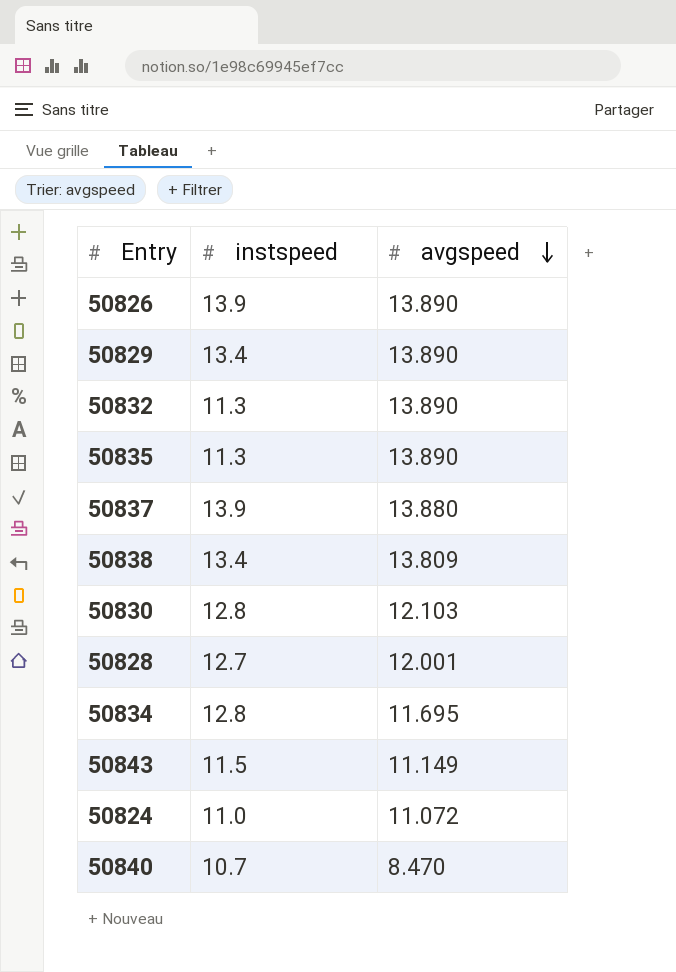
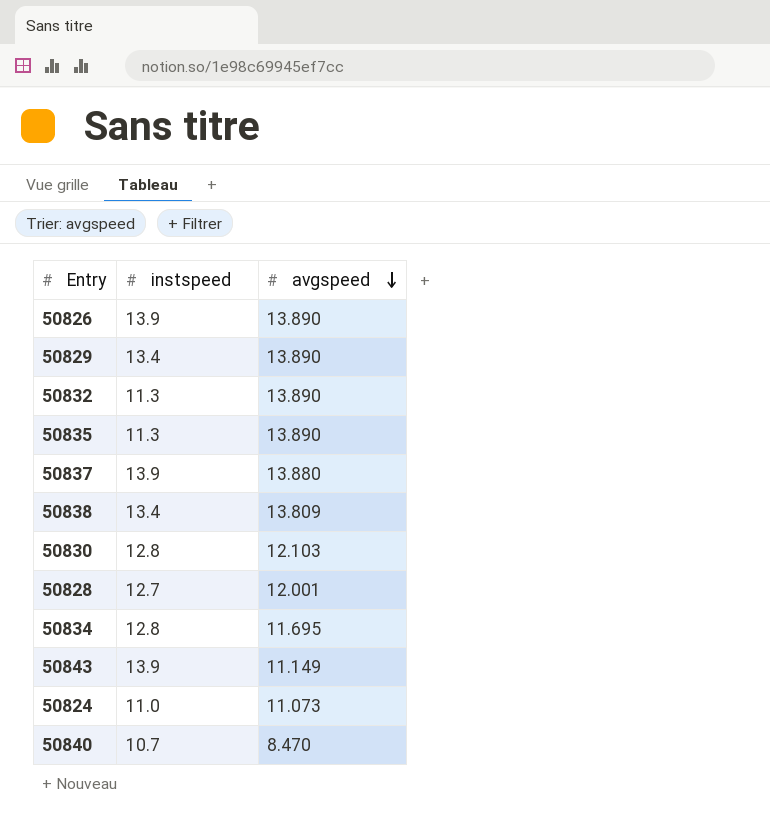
50843 | instspeed: 11.5 -> 13.9
50824 | avgspeed: 11.072 -> 11.073

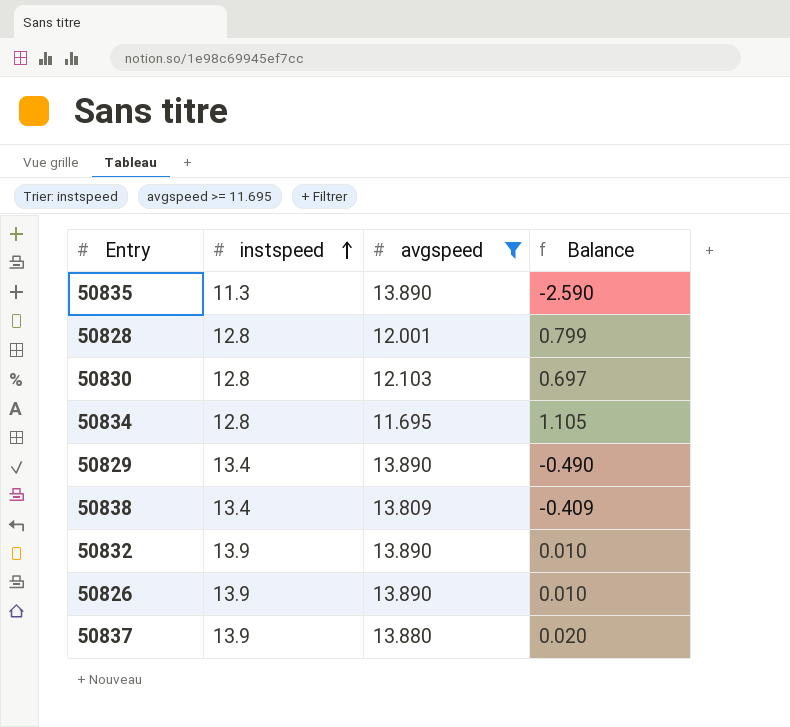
filter: none -> avgspeed >= 11.695
row order: avgspeed descending -> instspeed ascending
column Balance | formula: none -> [instspeed] - [avgspeed]
50828 | instspeed: 12.7 -> 12.8
50832 | instspeed: 11.3 -> 13.9

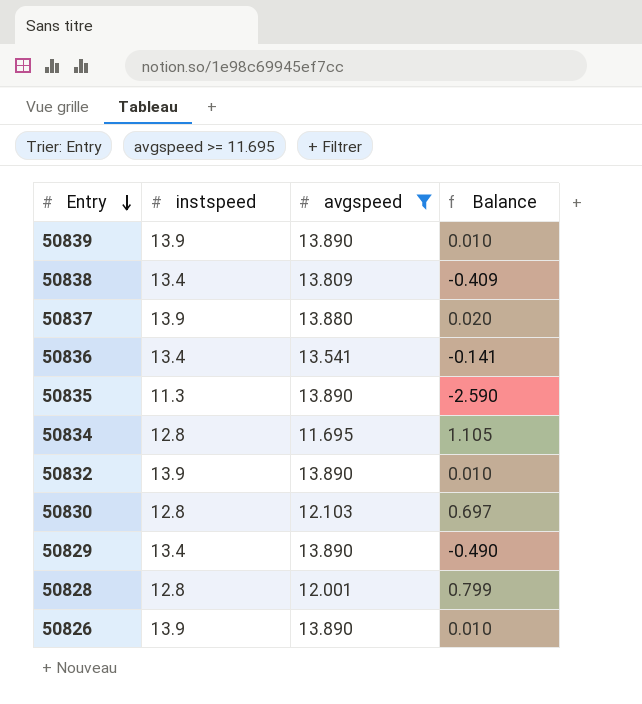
row order: instspeed ascending -> Entry descending
row 50839: none -> 13.9 | 13.890 | 0.010
row 50836: none -> 13.4 | 13.541 | -0.141

